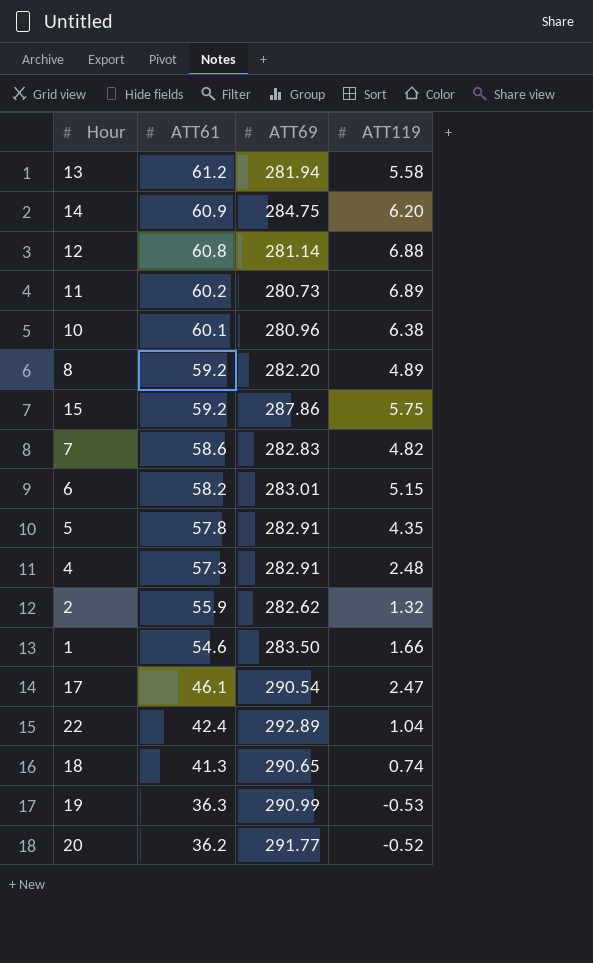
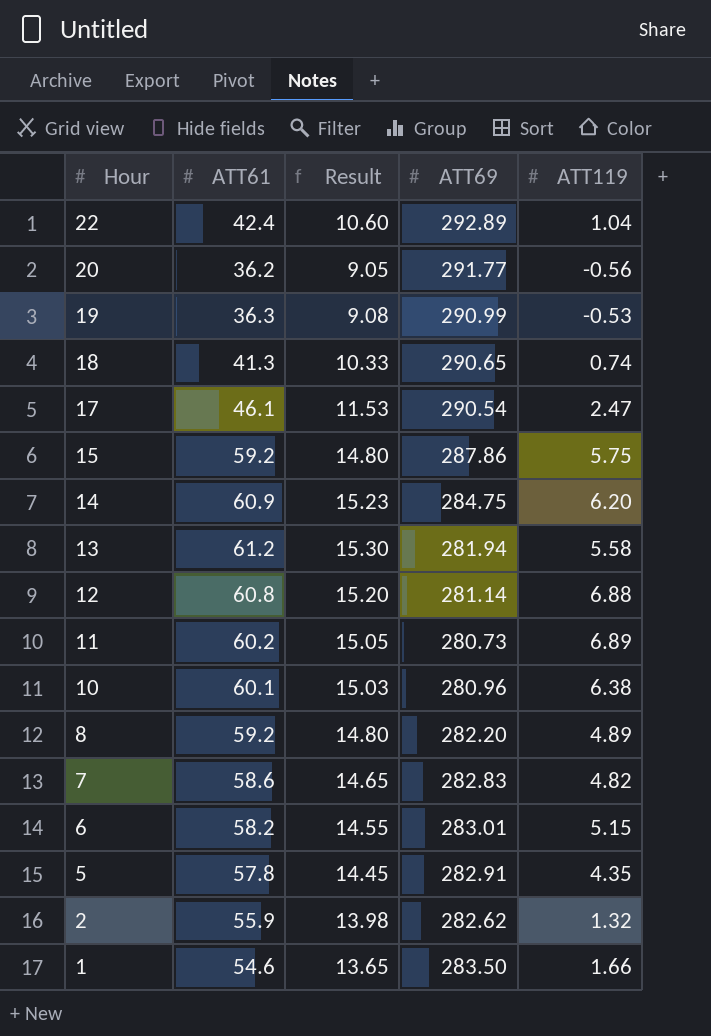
row order: ATT61 descending -> Hour descending
column Result | formula: none -> [ATT61] * 0.25
row 4: 57.3 | 282.91 | 2.48 -> none
20 | ATT119: -0.52 -> -0.56

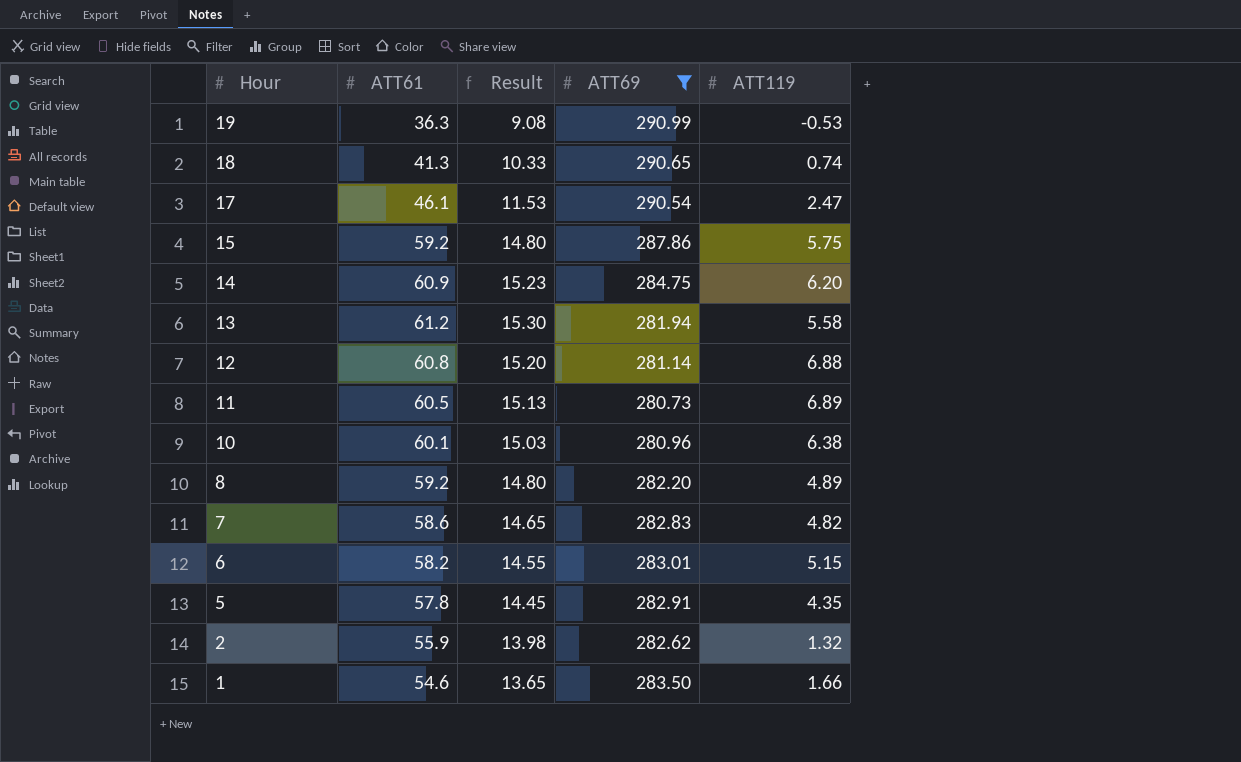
filter: none -> ATT69 <= 290.99
11 | ATT61: 60.2 -> 60.5
11 | Result: 15.05 -> 15.13

